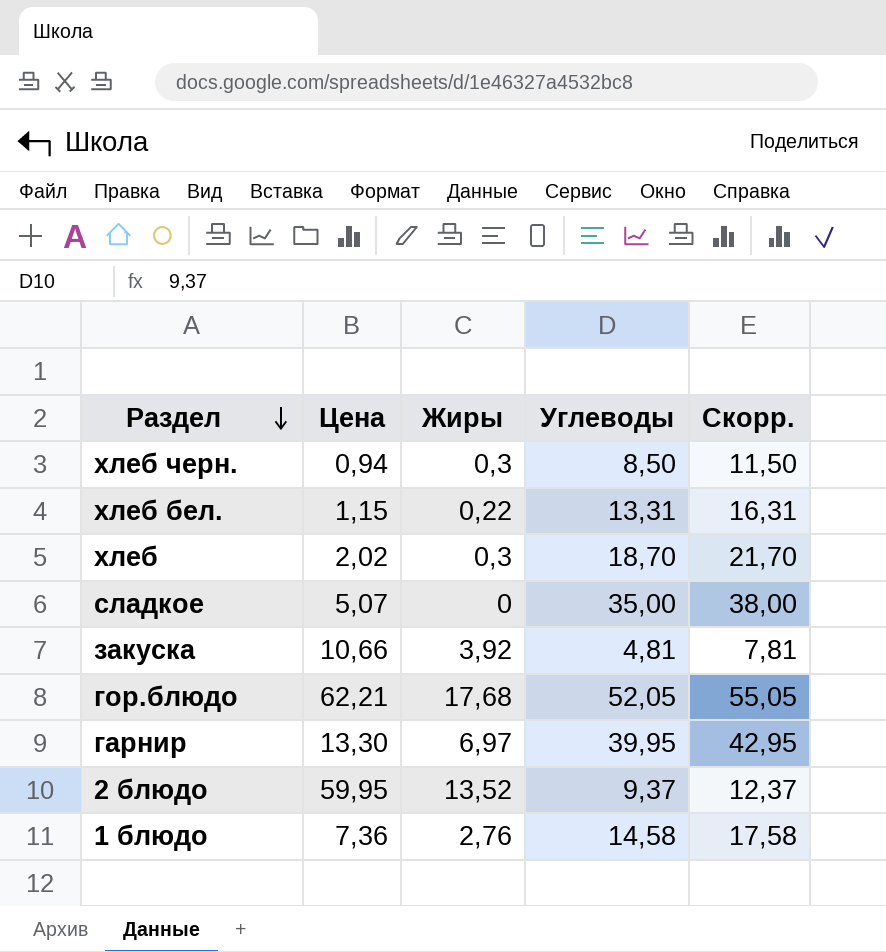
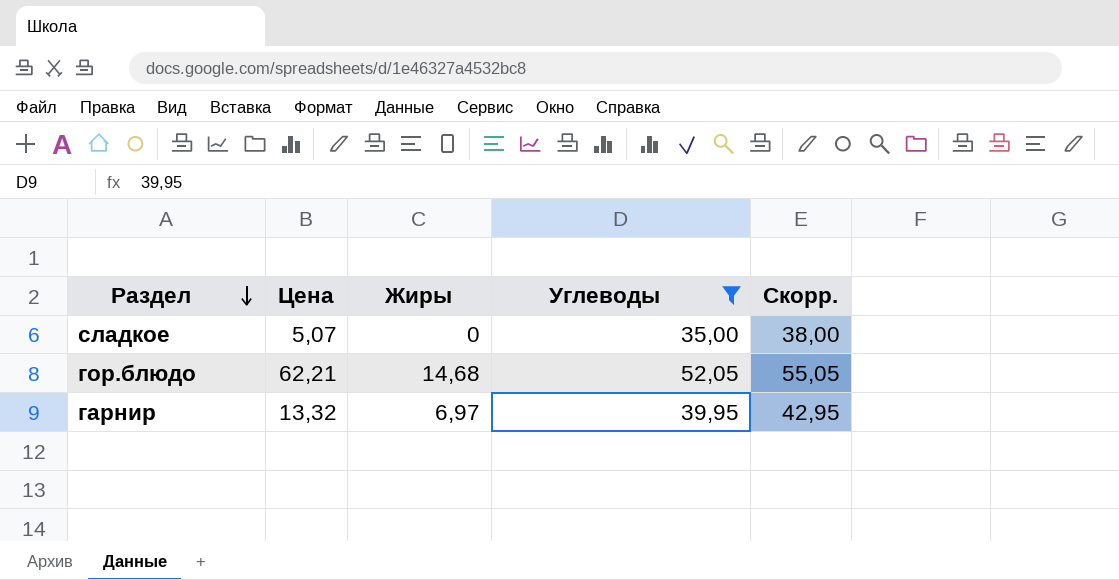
filter: none -> Углеводы >= 35,00
гор.блюдо | Жиры: 17,68 -> 14,68
гарнир | Цена: 13,30 -> 13,32

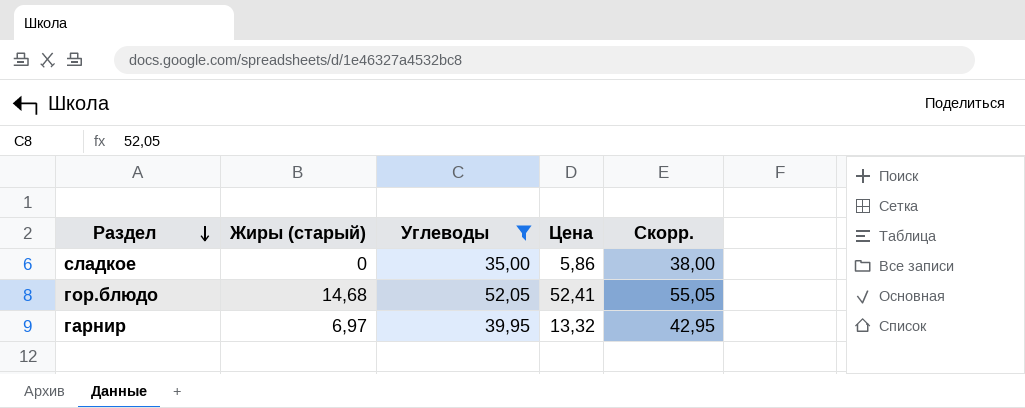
column name: Жиры -> Жиры (старый)
column Цена | position: 2 -> 4
сладкое | Цена: 5,07 -> 5,86
гор.блюдо | Цена: 62,21 -> 52,41

